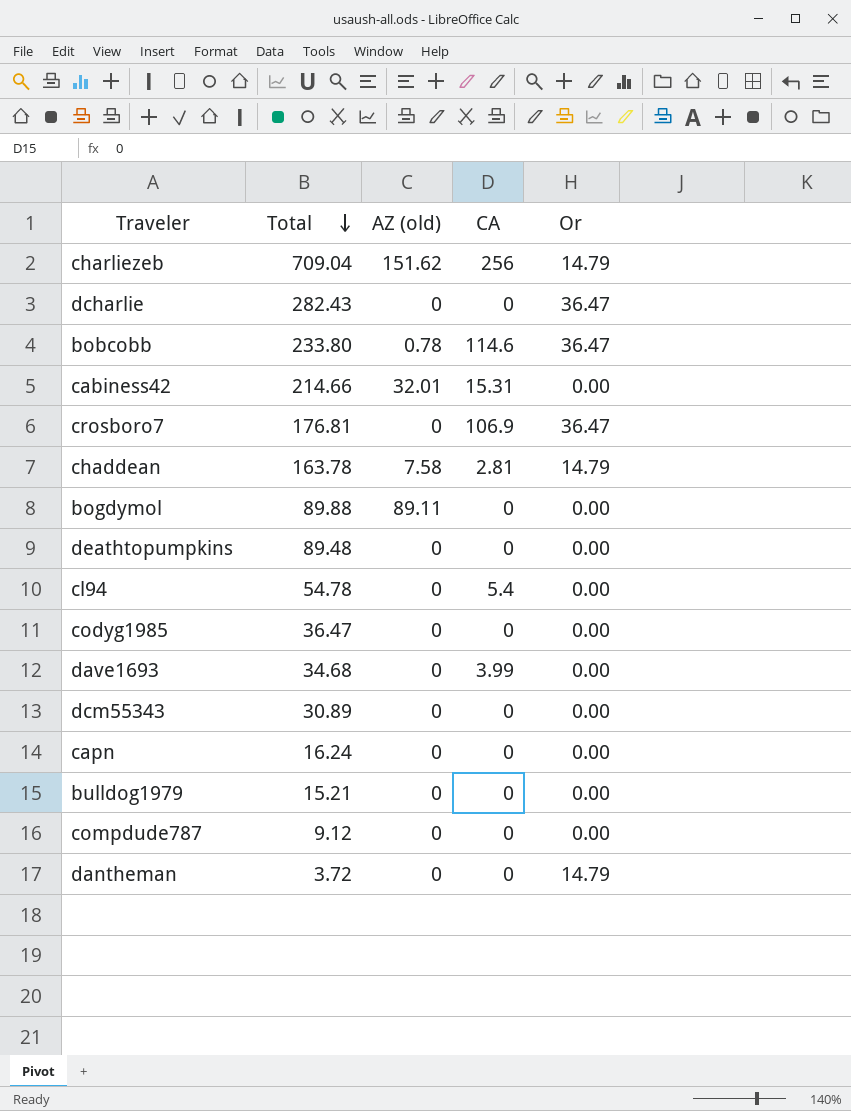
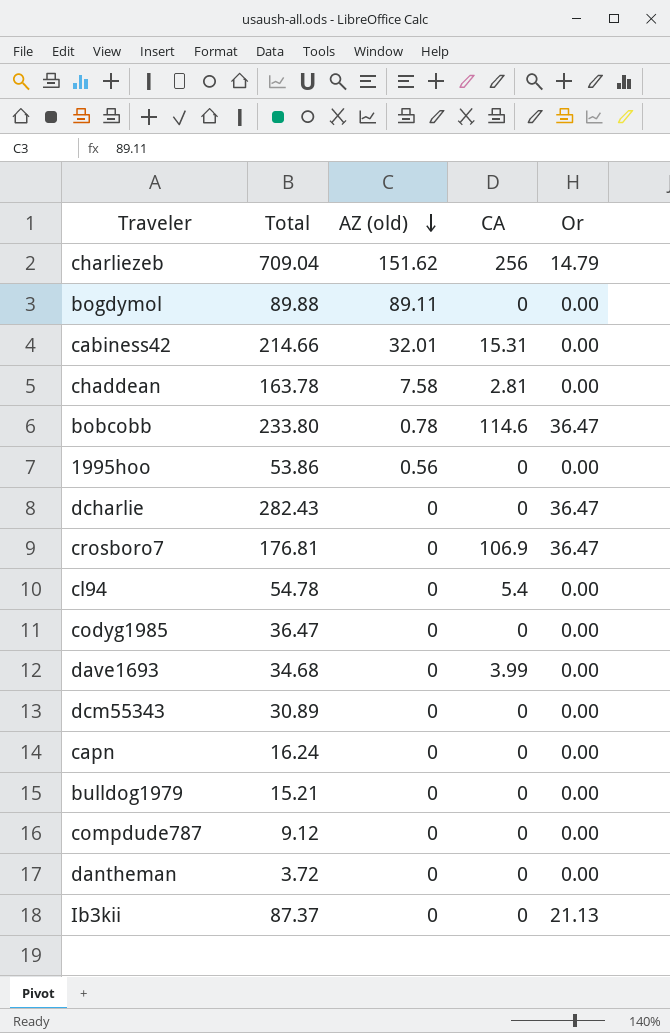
row order: Total descending -> AZ (old) descending
row deathtopumpkins: 89.48 | 0 | 0 | 0.00 -> none
chaddean | Or: 14.79 -> 0.00
row 1995hoo: none -> 53.86 | 0.56 | 0 | 0.00
dantheman | Or: 14.79 -> 0.00
row Ib3kii: none -> 87.37 | 0 | 0 | 21.13

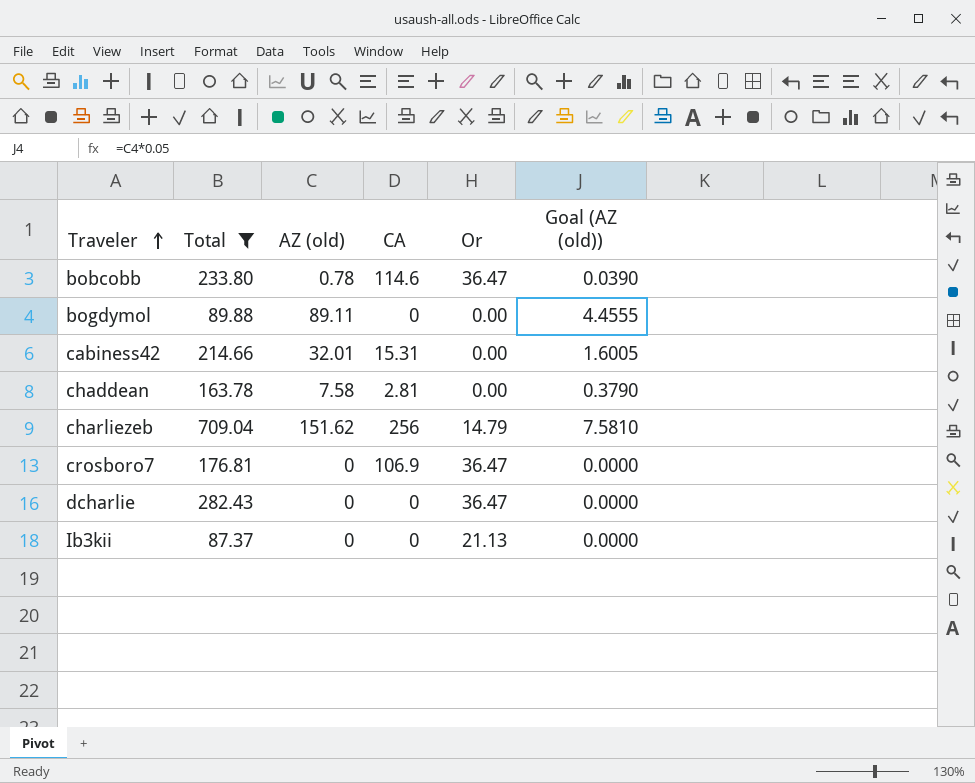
filter: none -> Total >= 87.37
row order: AZ (old) descending -> Traveler ascending
column Goal (AZ (old)) | formula: none -> [AZ (old)] * 0.05

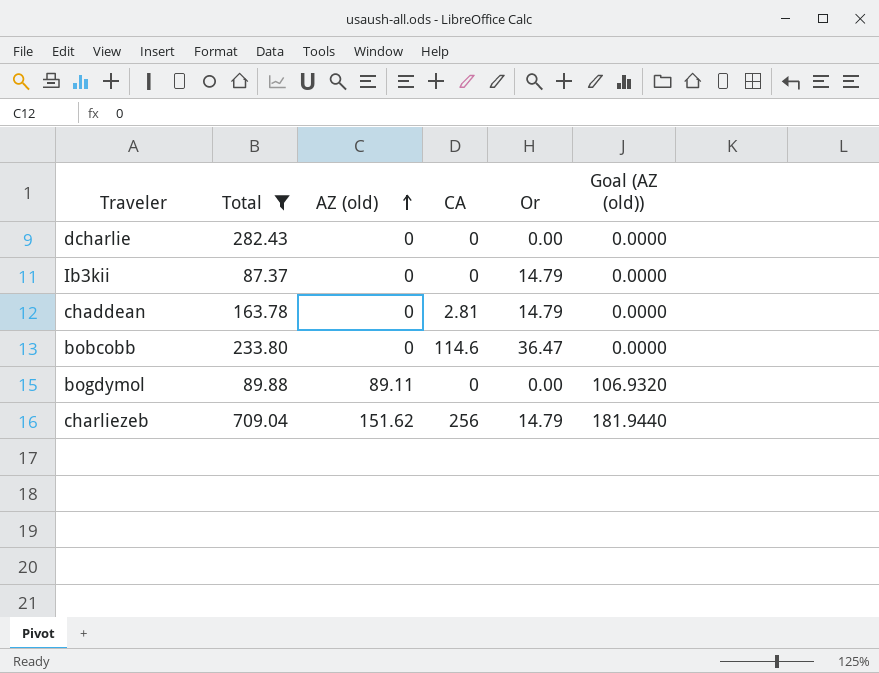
row order: Traveler ascending -> AZ (old) ascending
column Goal (AZ (old)) | formula: [AZ (old)] * 0.05 -> [AZ (old)] * 1.2
row cabiness42: 214.66 | 32.01 | 15.31 | 0.00 | 1.6005 -> none
row crosboro7: 176.81 | 0 | 106.9 | 36.47 | 0.0000 -> none
dcharlie | Or: 36.47 -> 0.00
Ib3kii | Or: 21.13 -> 14.79
chaddean | AZ (old): 7.58 -> 0
chaddean | Or: 0.00 -> 14.79
bobcobb | AZ (old): 0.78 -> 0

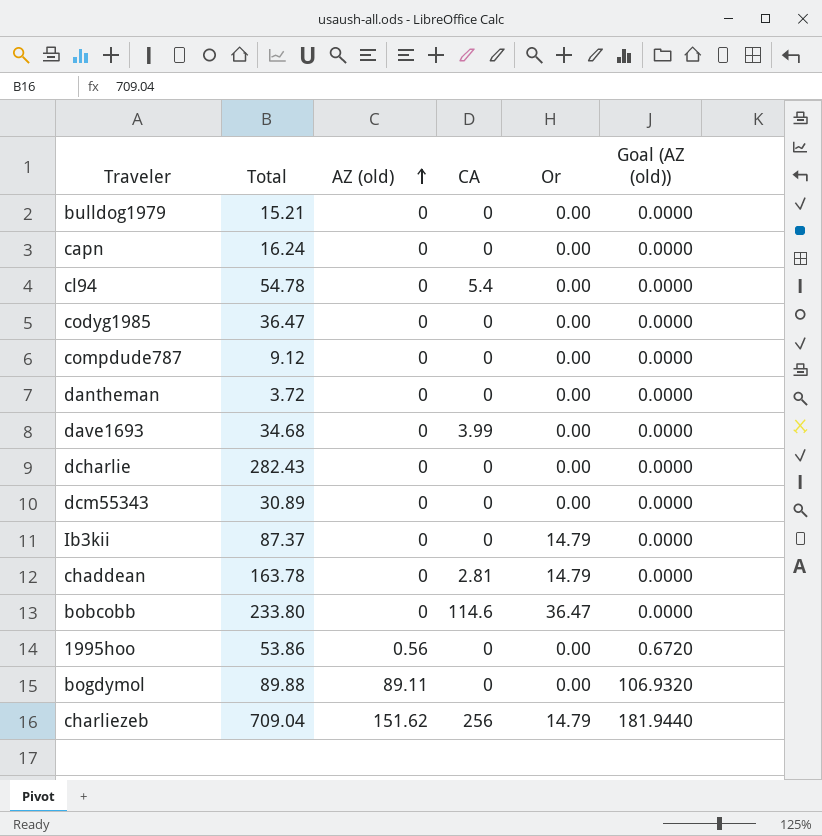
filter: Total >= 87.37 -> none

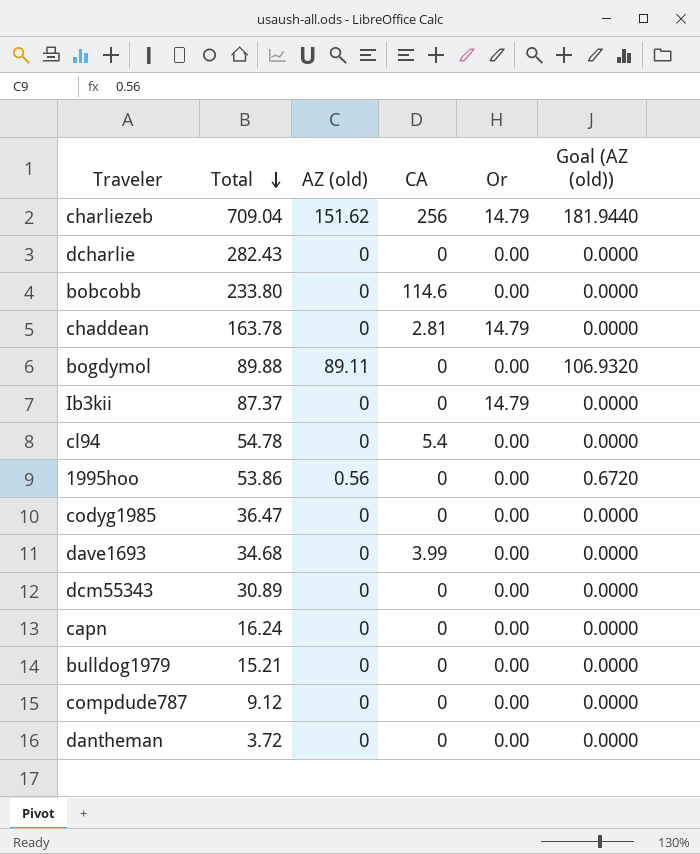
row order: AZ (old) ascending -> Total descending
bobcobb | Or: 36.47 -> 0.00

